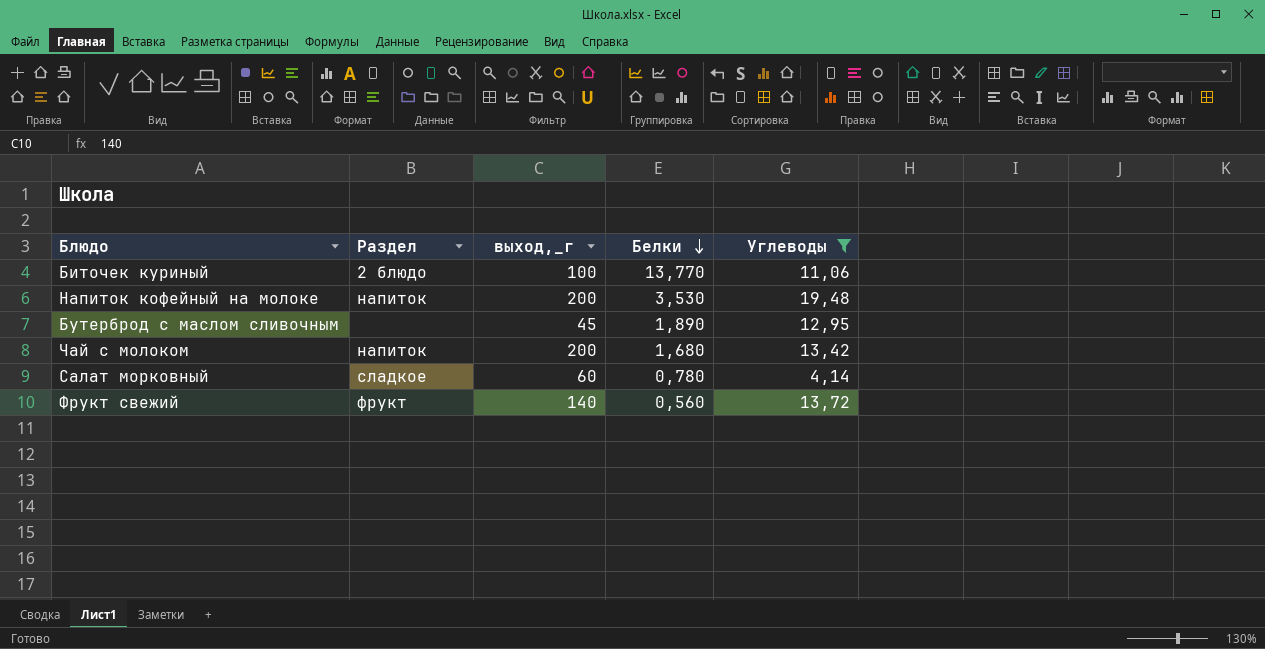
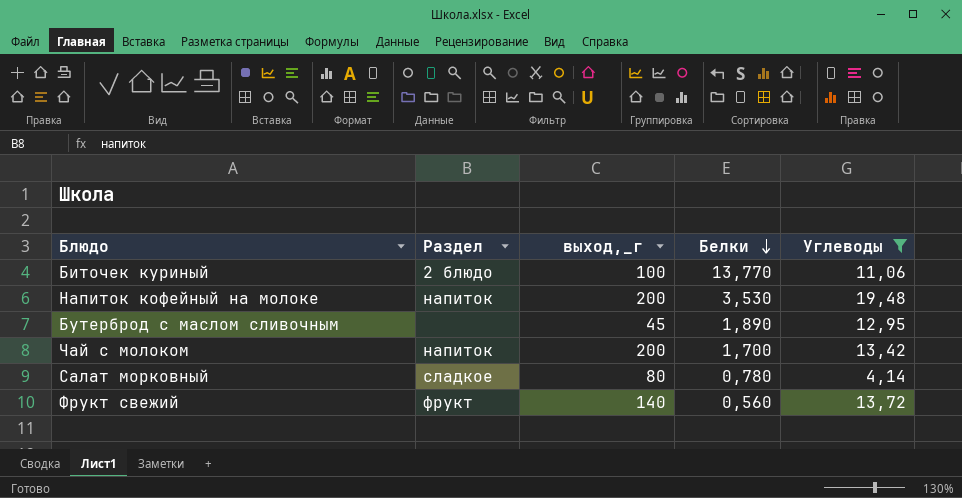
Чай с молоком | Белки: 1,680 -> 1,700
Салат морковный | выход,_г: 60 -> 80

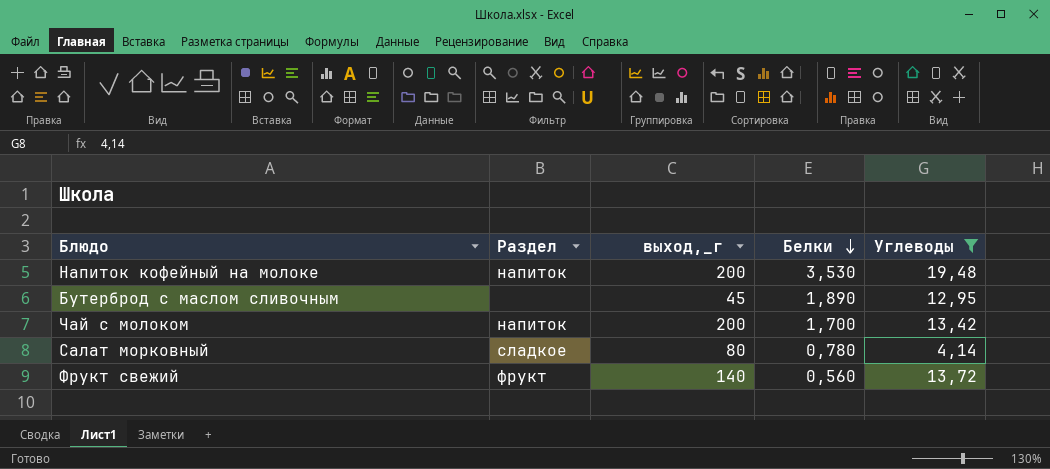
row Биточек куриный: 2 блюдо | 100 | 13,770 | 11,06 -> none

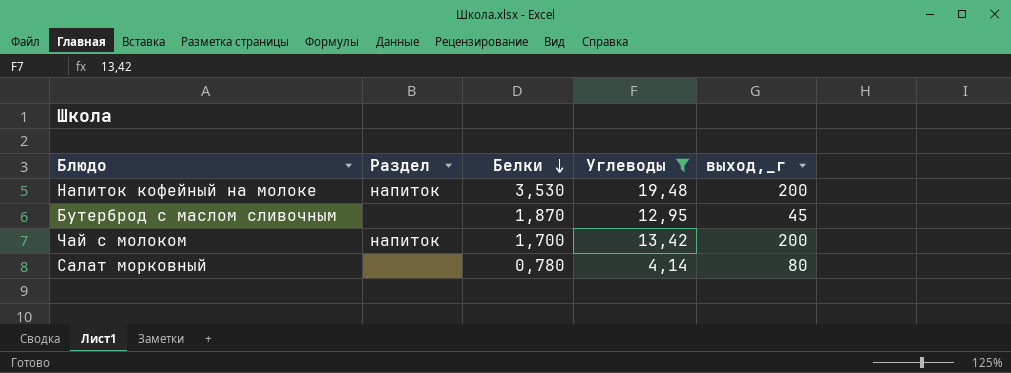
column выход,_г | position: 3 -> 5
row Фрукт свежий: фрукт | 140 | 0,560 | 13,72 -> none
Бутерброд с маслом сливочным | Белки: 1,890 -> 1,870
Салат морковный | Раздел: сладкое -> none

